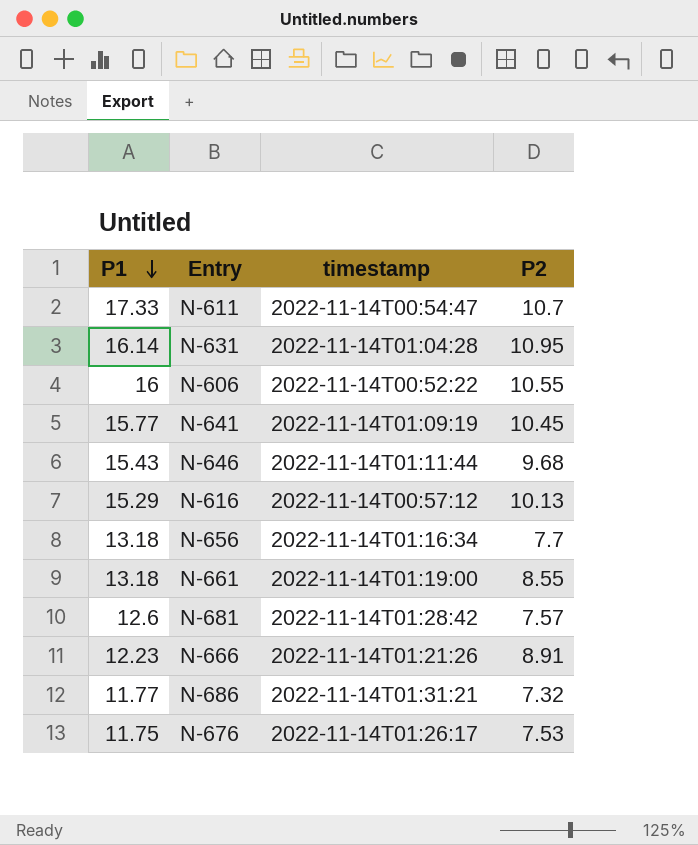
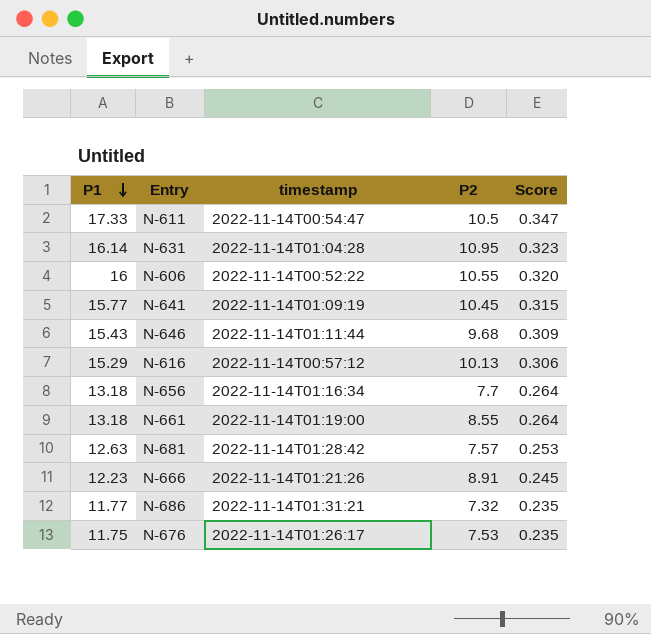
column Score | formula: none -> [P1] * 0.02
N-611 | P2: 10.7 -> 10.5
N-681 | P1: 12.6 -> 12.63

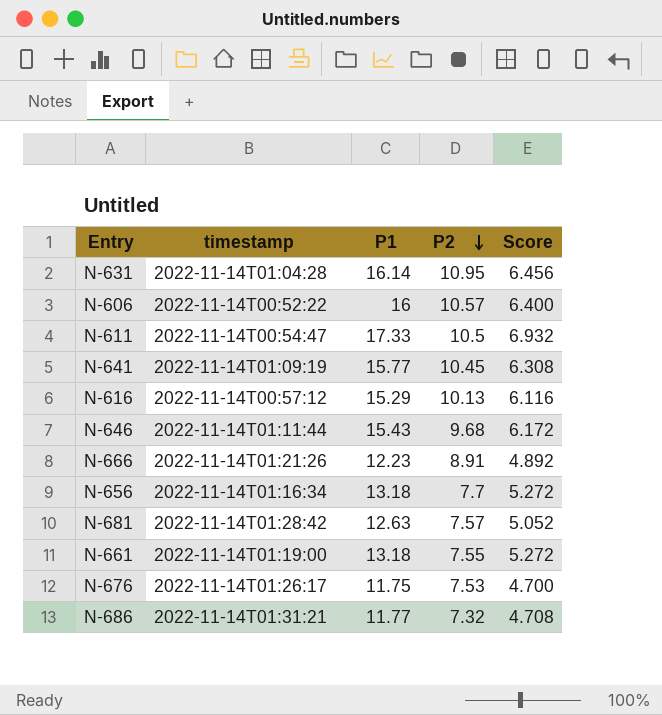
row order: P1 descending -> P2 descending
column P1 | position: 1 -> 3
column Score | formula: [P1] * 0.02 -> [P1] * 0.4
N-606 | P2: 10.55 -> 10.57
N-661 | P2: 8.55 -> 7.55

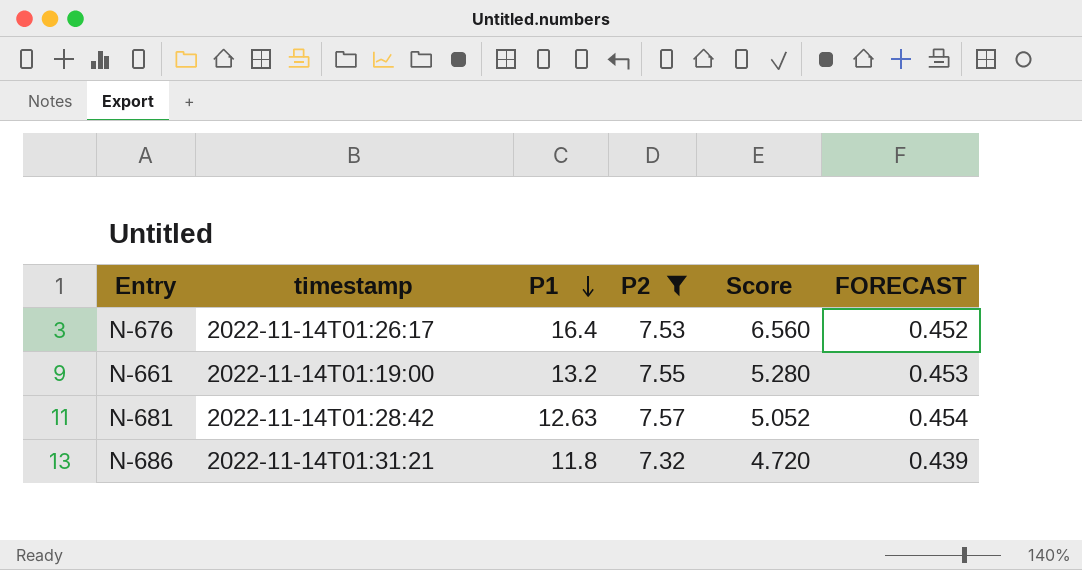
filter: none -> P2 <= 7.57
row order: P2 descending -> P1 descending
column FORECAST | formula: none -> [P2] * 0.06
N-676 | P1: 11.75 -> 16.4
N-676 | Score: 4.700 -> 6.560
N-661 | P1: 13.18 -> 13.2
N-661 | Score: 5.272 -> 5.280
N-686 | P1: 11.77 -> 11.8
N-686 | Score: 4.708 -> 4.720

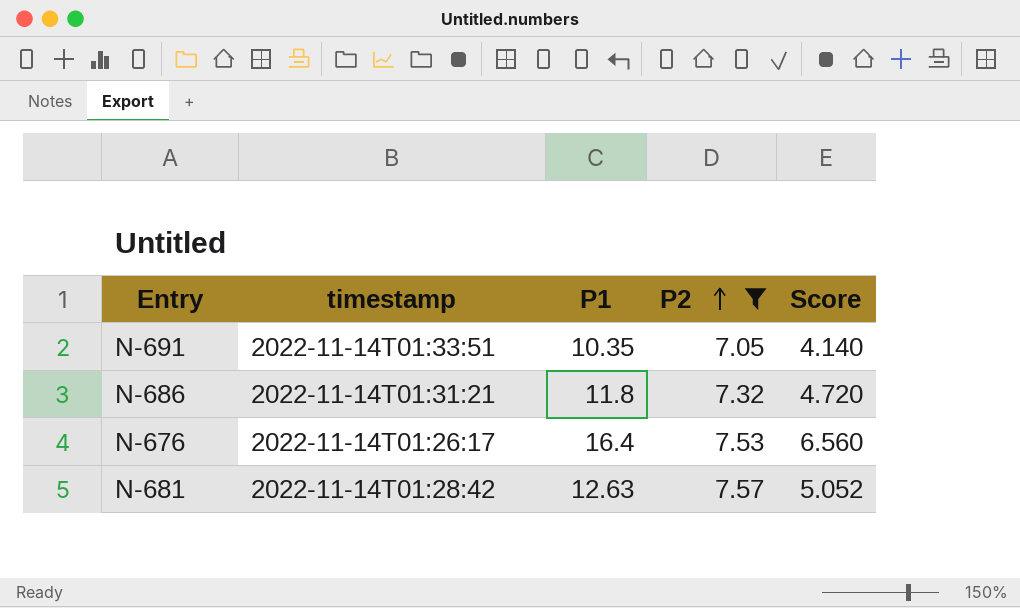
row order: P1 descending -> P2 ascending
column FORECAST | formula: [P2] * 0.06 -> none
row N-661: 2022-11-14T01:19:00 | 13.2 | 7.55 | 5.280 | 0.453 -> none
row N-691: none -> 2022-11-14T01:33:51 | 10.35 | 7.05 | 4.140

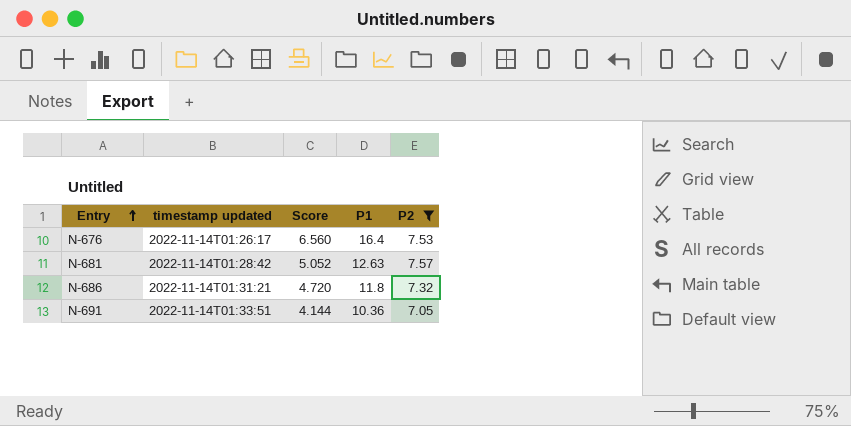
row order: P2 ascending -> Entry ascending
column name: timestamp -> timestamp updated
column Score | position: 5 -> 3
N-691 | Score: 4.140 -> 4.144
N-691 | P1: 10.35 -> 10.36

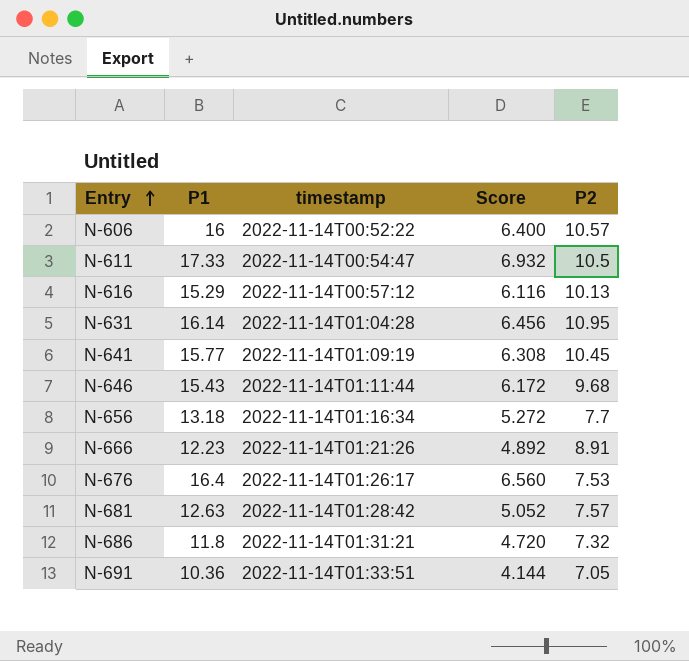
filter: P2 <= 7.57 -> none
column P1 | position: 4 -> 2
column name: timestamp updated -> timestamp

